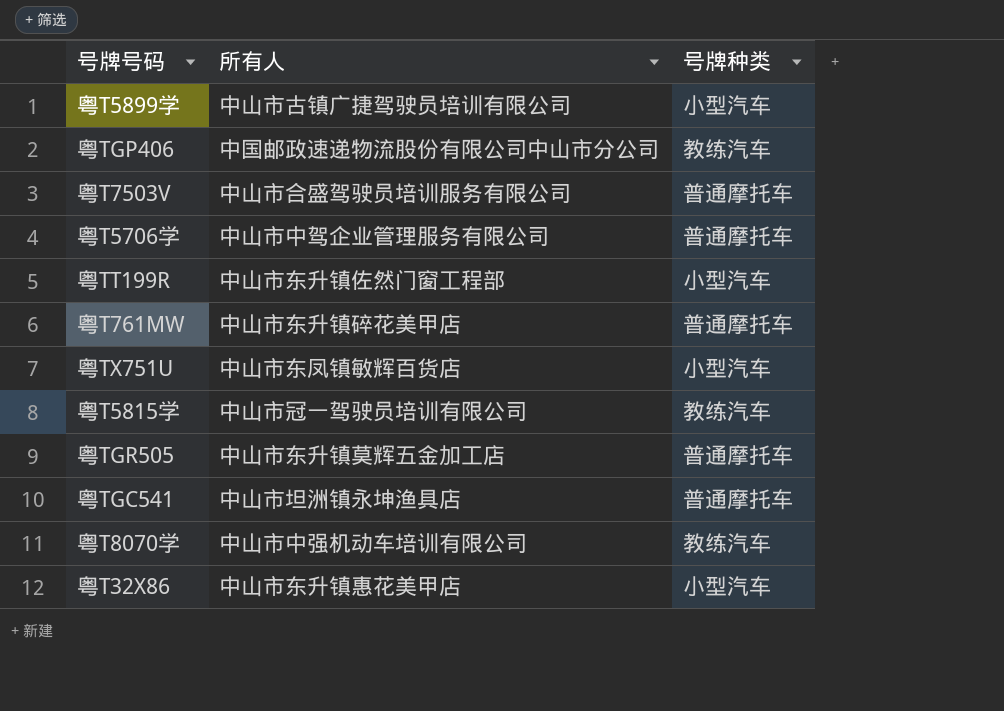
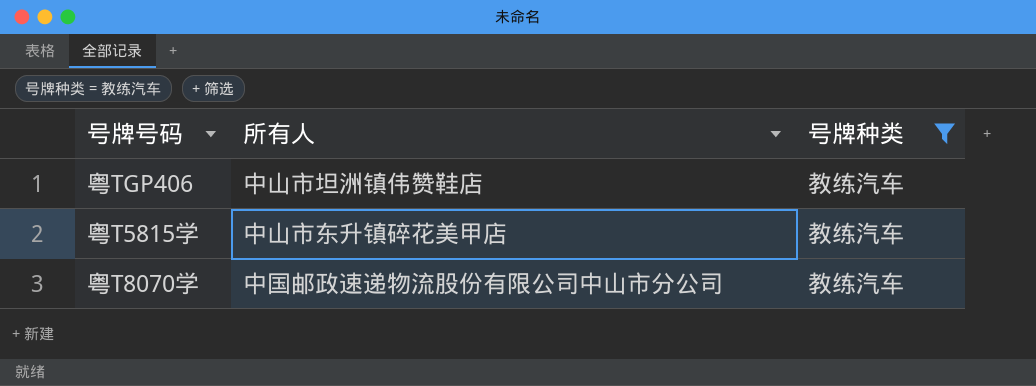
filter: none -> 号牌种类 = 教练汽车
粤TGP406 | 所有人: 中国邮政速递物流股份有限公司中山市分公司 -> 中山市坦洲镇伟赞鞋店
粤T5815学 | 所有人: 中山市冠一驾驶员培训有限公司 -> 中山市东升镇碎花美甲店
粤T8070学 | 所有人: 中山市中强机动车培训有限公司 -> 中国邮政速递物流股份有限公司中山市分公司

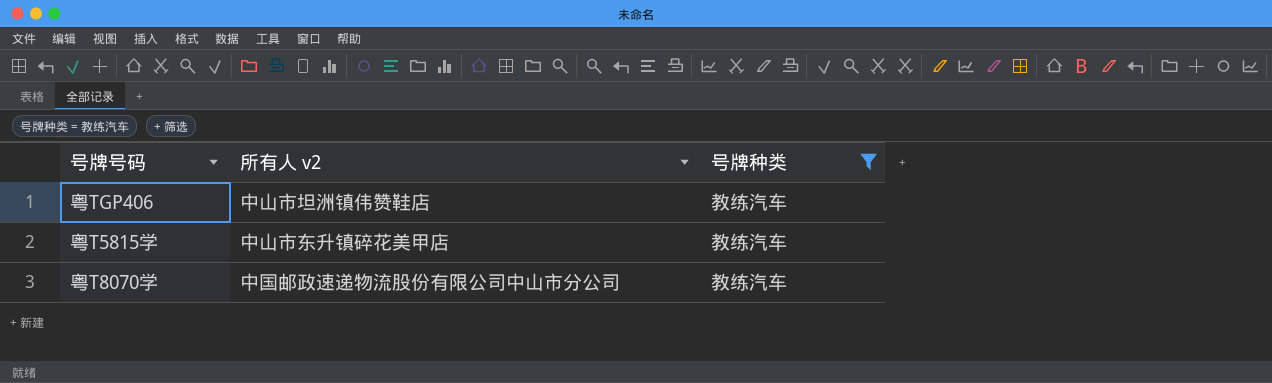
column name: 所有人 -> 所有人 v2

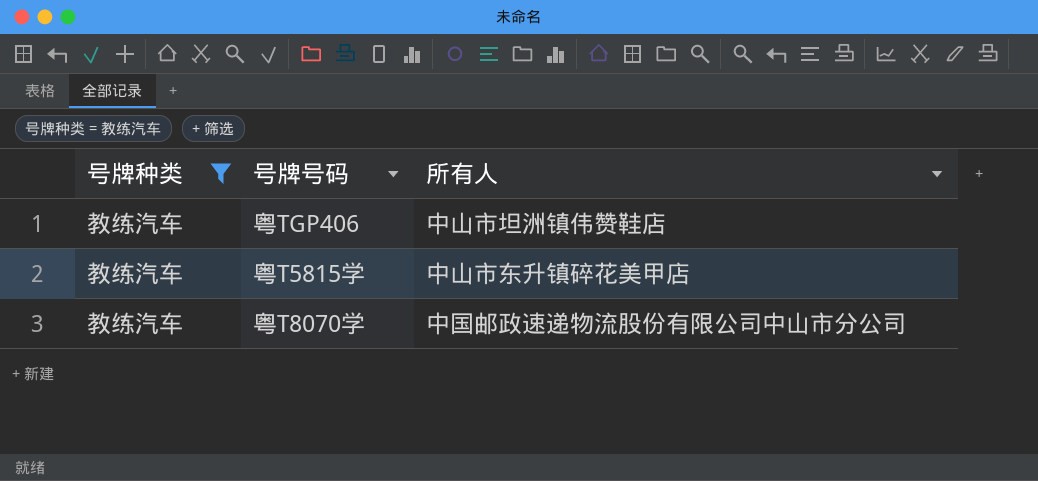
column 号牌种类 | position: 3 -> 1
column name: 所有人 v2 -> 所有人

